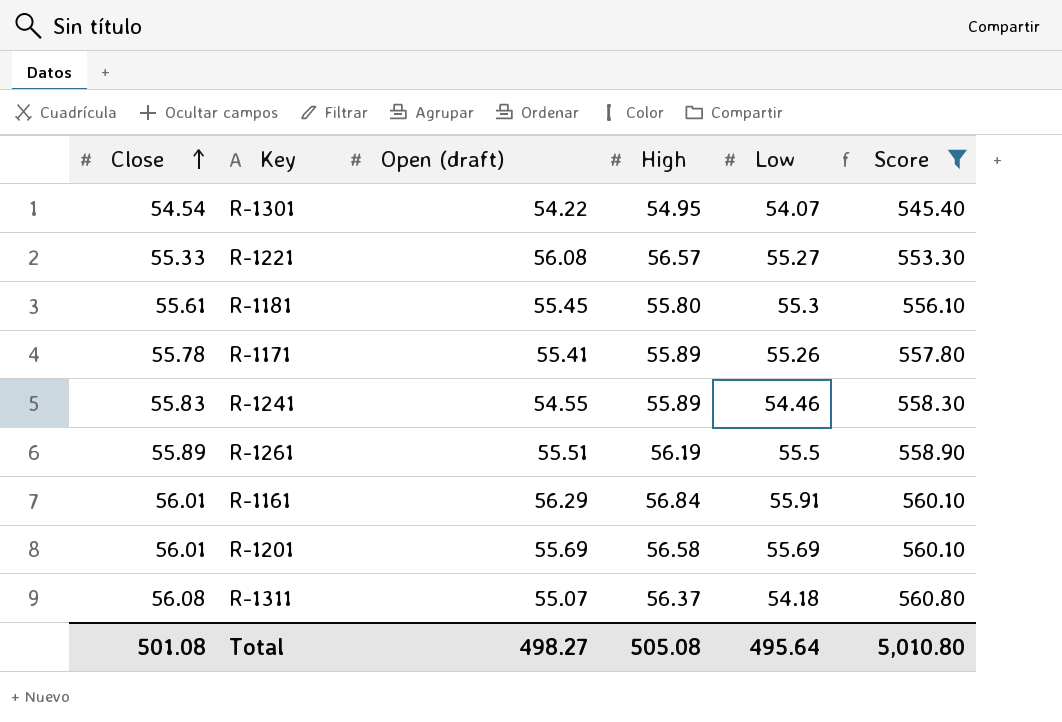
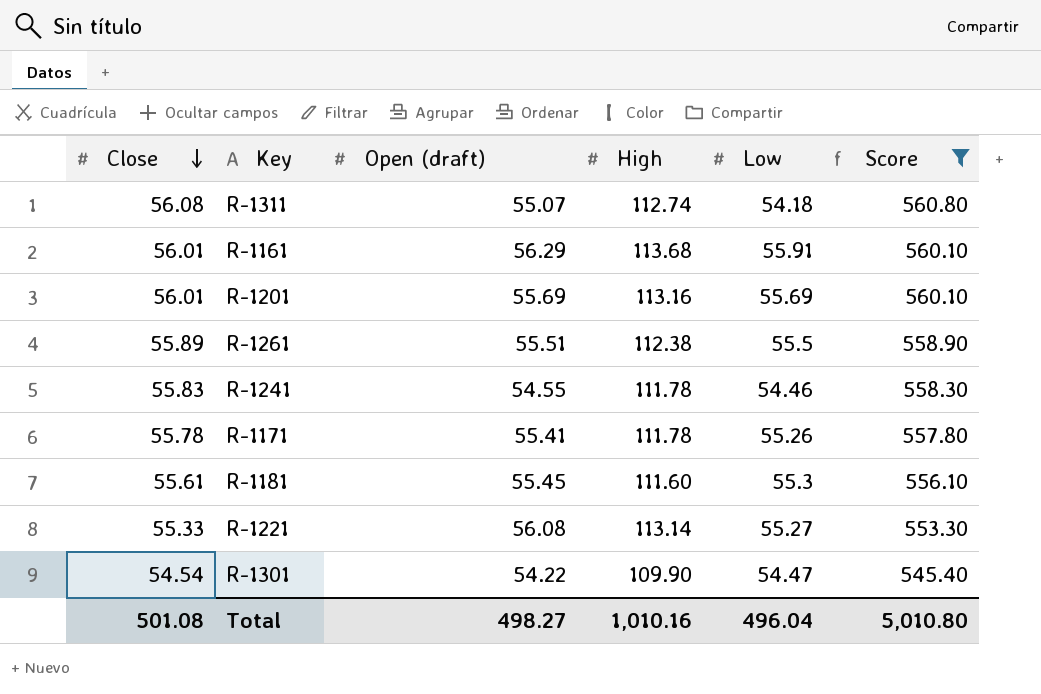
row order: Close ascending -> Close descending
R-1311 | High: 56.37 -> 112.74
R-1161 | High: 56.84 -> 113.68
R-1201 | High: 56.58 -> 113.16
R-1261 | High: 56.19 -> 112.38
R-1241 | High: 55.89 -> 111.78
R-1171 | High: 55.89 -> 111.78
R-1181 | High: 55.80 -> 111.60
R-1221 | High: 56.57 -> 113.14
R-1301 | High: 54.95 -> 109.90
R-1301 | Low: 54.07 -> 54.47
Total | High: 505.08 -> 1,010.16
Total | Low: 495.64 -> 496.04

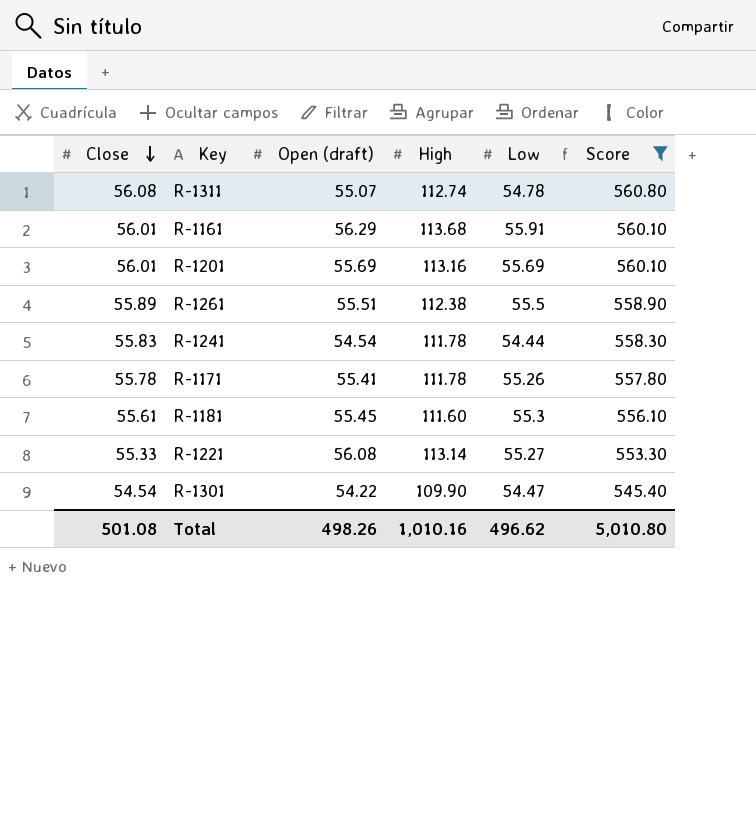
R-1311 | Low: 54.18 -> 54.78
R-1241 | Open (draft): 54.55 -> 54.54
R-1241 | Low: 54.46 -> 54.44
Total | Open (draft): 498.27 -> 498.26
Total | Low: 496.04 -> 496.62

